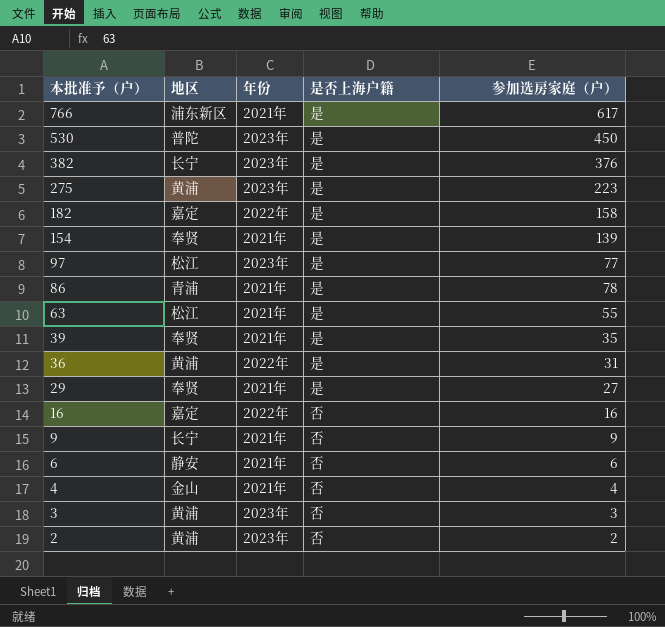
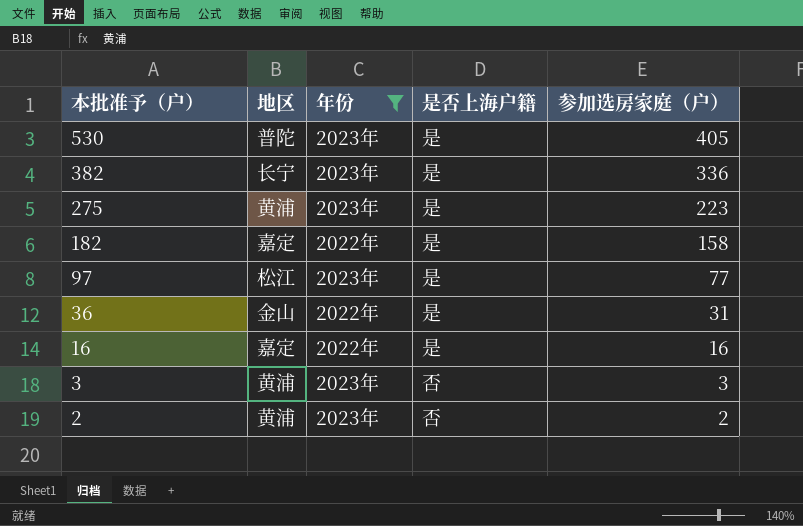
filter: none -> 年份 != 2021年
530 | 参加选房家庭（户）: 450 -> 405
382 | 参加选房家庭（户）: 376 -> 336
36 | 地区: 黄浦 -> 金山
16 | 是否上海户籍: 否 -> 是

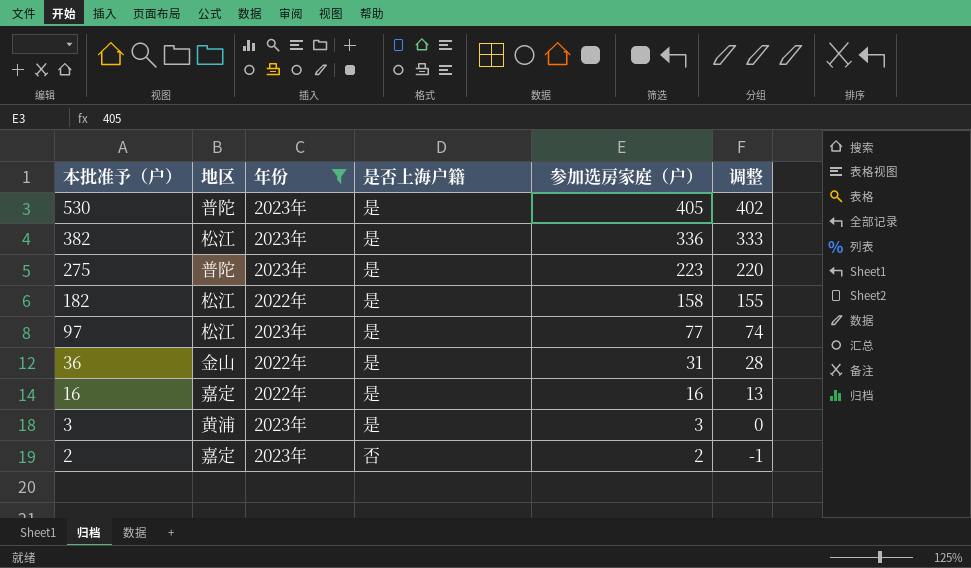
column 调整 | formula: none -> [参加选房家庭（户）] - 3
382 | 地区: 长宁 -> 松江
275 | 地区: 黄浦 -> 普陀
182 | 地区: 嘉定 -> 松江
3 | 是否上海户籍: 否 -> 是
2 | 地区: 黄浦 -> 嘉定

